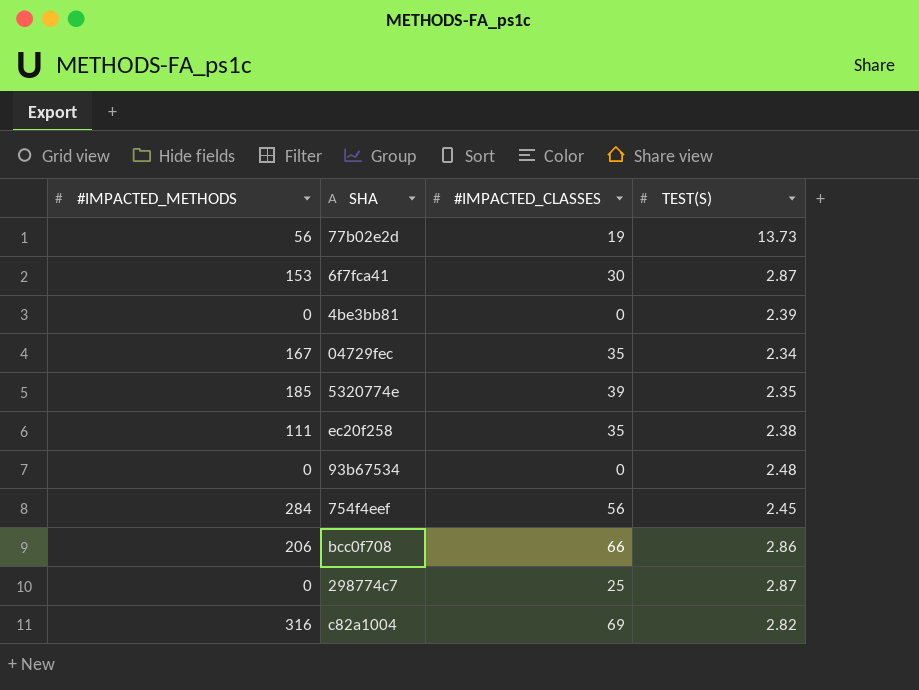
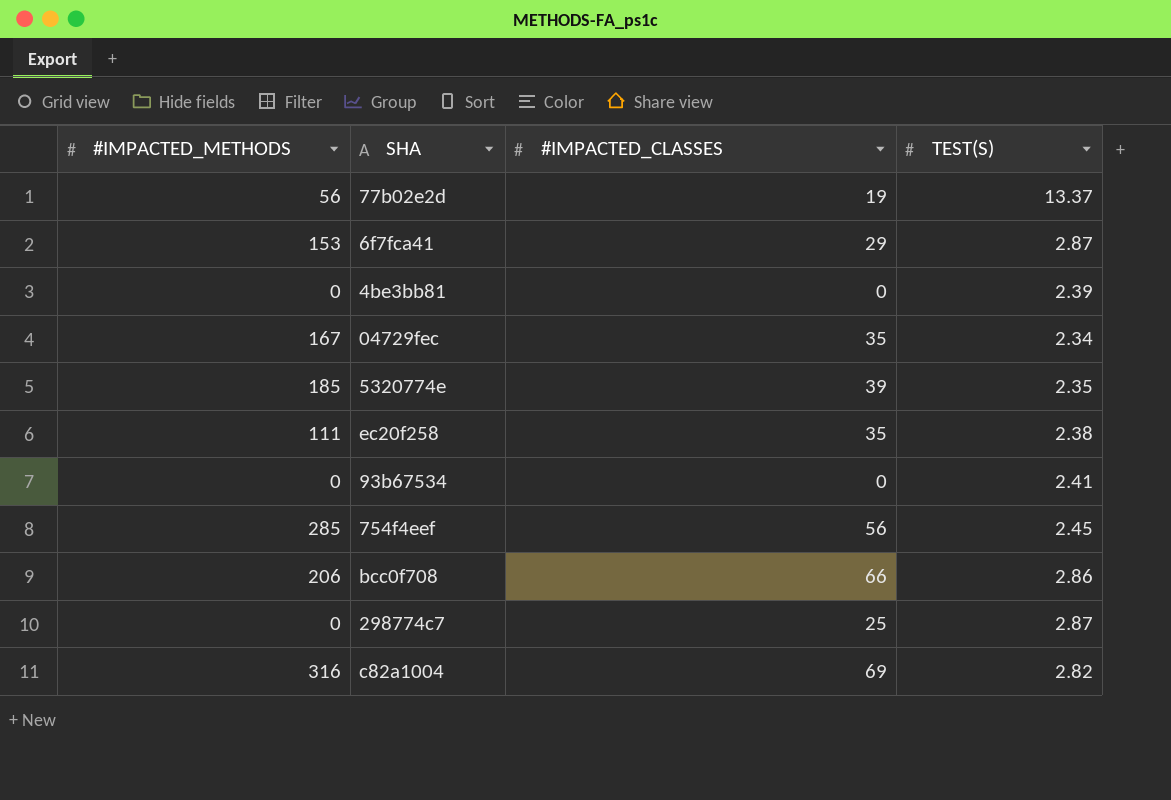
77b02e2d | TEST(S): 13.73 -> 13.37
6f7fca41 | #IMPACTED_CLASSES: 30 -> 29
93b67534 | TEST(S): 2.48 -> 2.41
754f4eef | #IMPACTED_METHODS: 284 -> 285

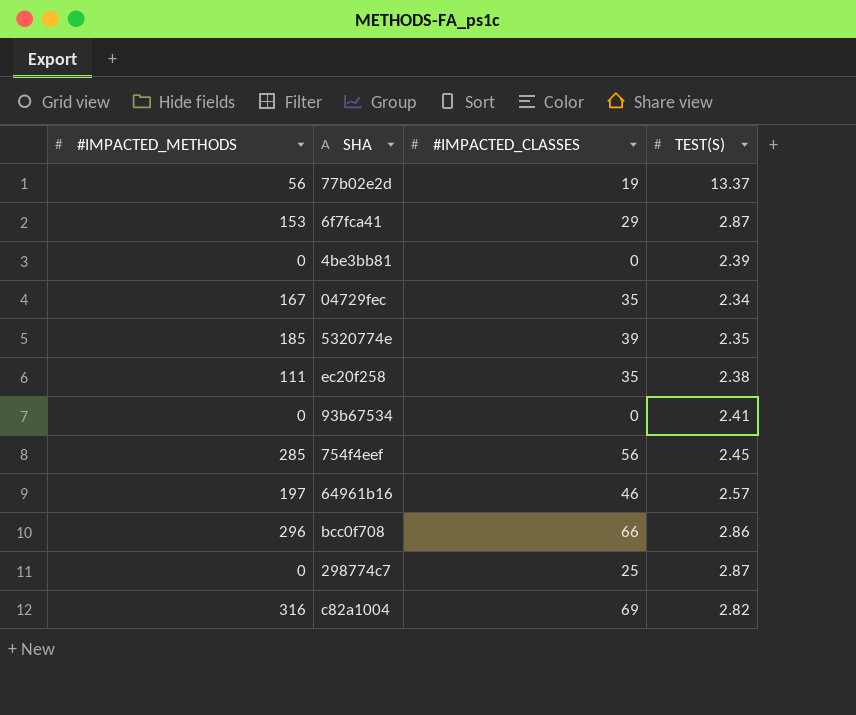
row 64961b16: none -> 197 | 46 | 2.57
bcc0f708 | #IMPACTED_METHODS: 206 -> 296

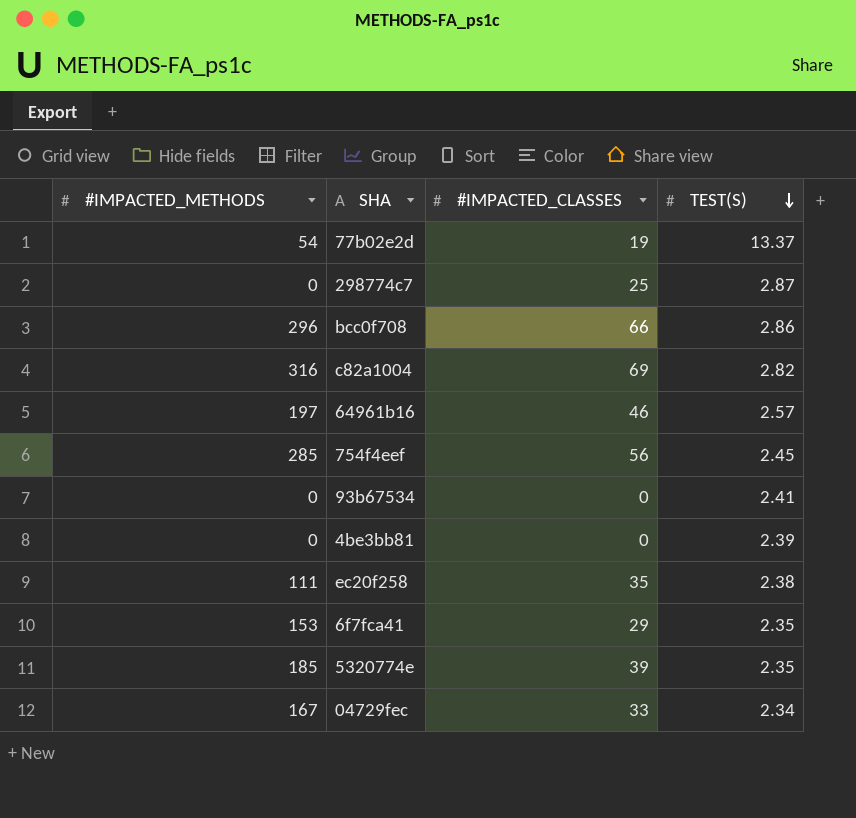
row order: none -> TEST(S) descending
77b02e2d | #IMPACTED_METHODS: 56 -> 54
6f7fca41 | TEST(S): 2.87 -> 2.35
04729fec | #IMPACTED_CLASSES: 35 -> 33

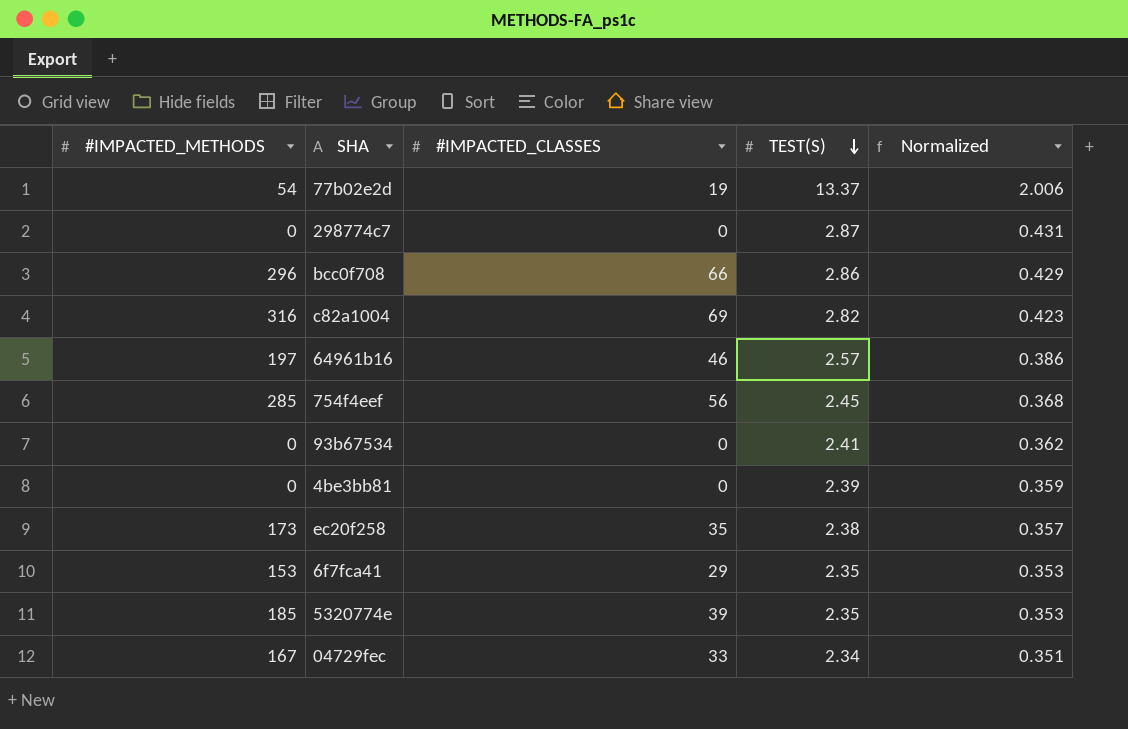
column Normalized | formula: none -> [TEST(S)] * 0.15
298774c7 | #IMPACTED_CLASSES: 25 -> 0
ec20f258 | #IMPACTED_METHODS: 111 -> 173

